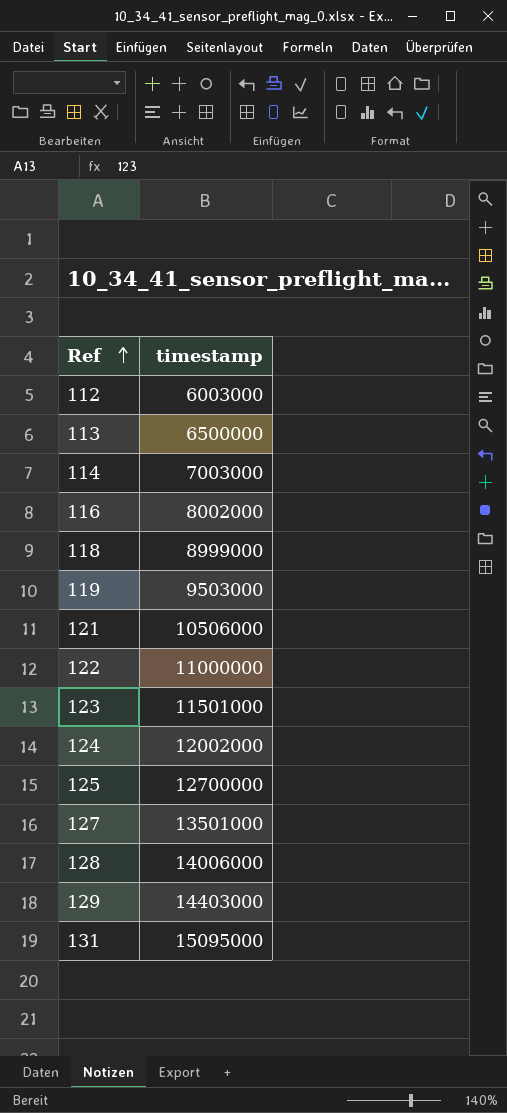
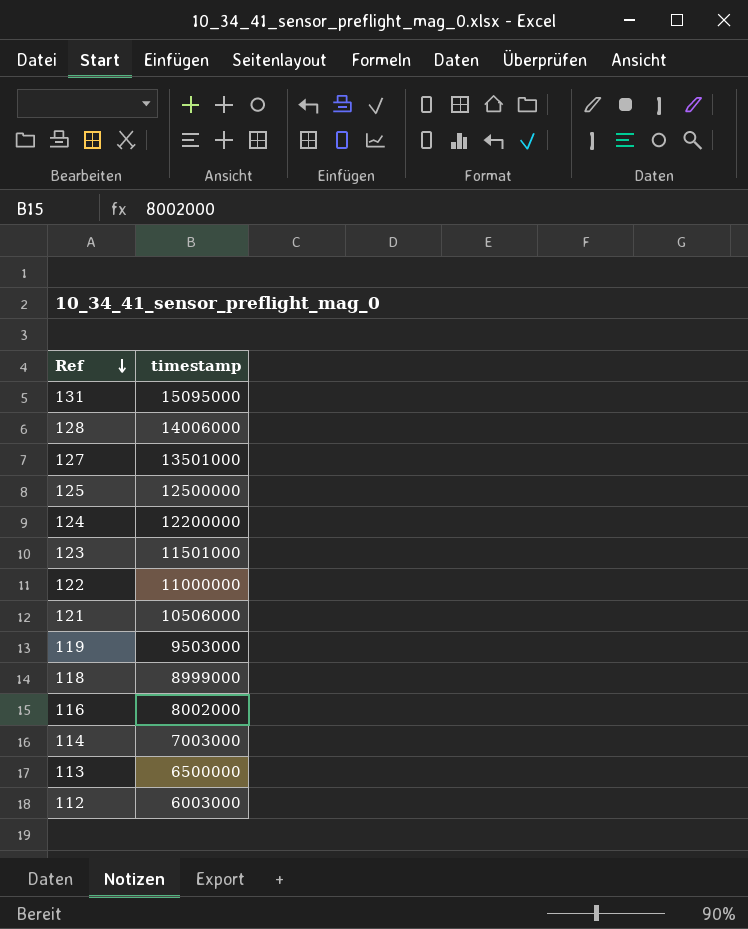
row order: Ref ascending -> Ref descending
row 129: 14403000 -> none
125 | timestamp: 12700000 -> 12500000
124 | timestamp: 12002000 -> 12200000

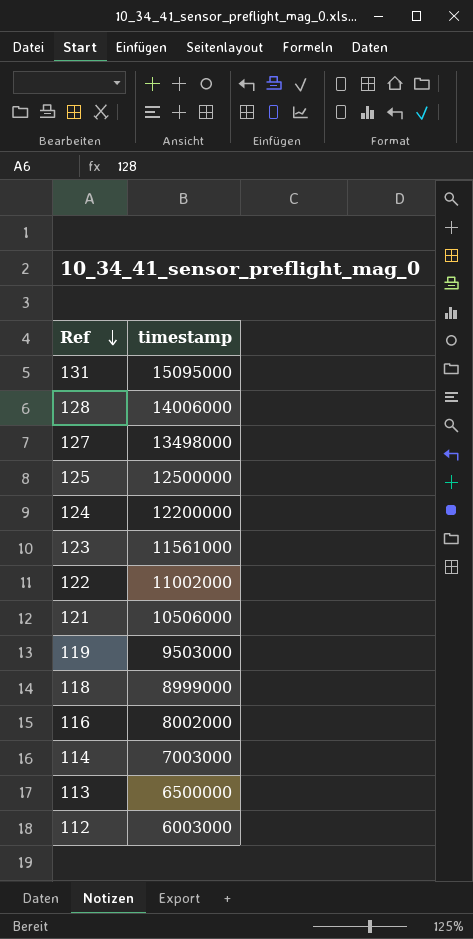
127 | timestamp: 13501000 -> 13498000
123 | timestamp: 11501000 -> 11561000
122 | timestamp: 11000000 -> 11002000

